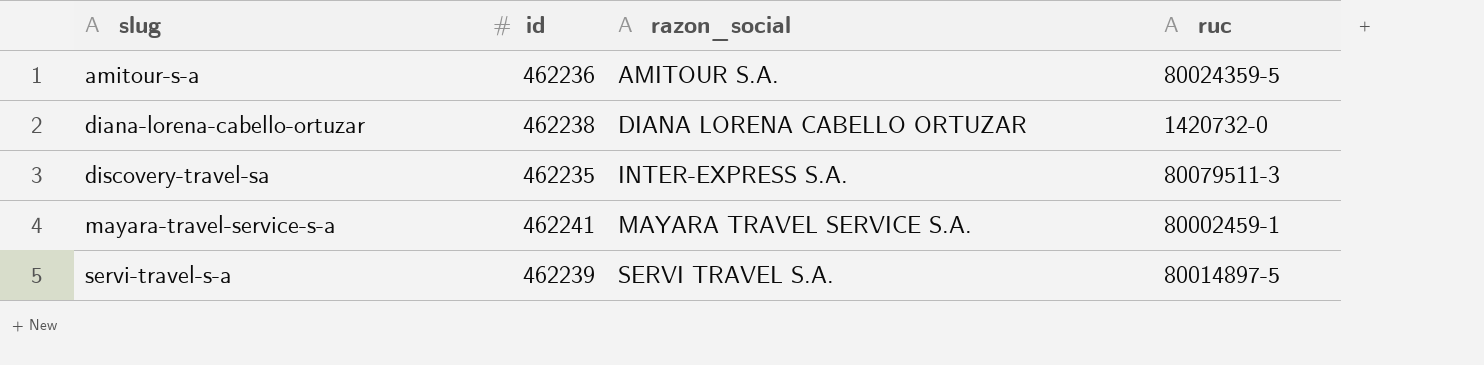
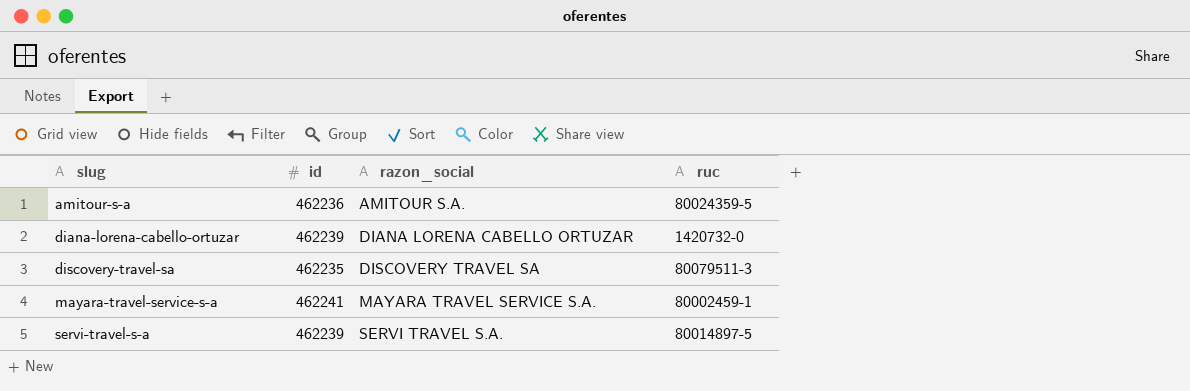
diana-lorena-cabello-ortuzar | id: 462238 -> 462239
discovery-travel-sa | razon_social: INTER-EXPRESS S.A. -> DISCOVERY TRAVEL SA

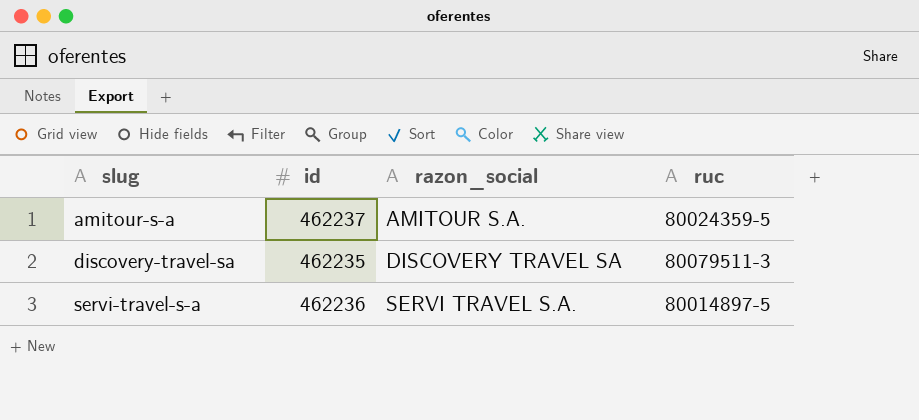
row diana-lorena-cabello-ortuzar: 462239 | DIANA LORENA CABELLO ORTUZAR | 1420732-0 -> none
row mayara-travel-service-s-a: 462241 | MAYARA TRAVEL SERVICE S.A. | 80002459-1 -> none
amitour-s-a | id: 462236 -> 462237
servi-travel-s-a | id: 462239 -> 462236

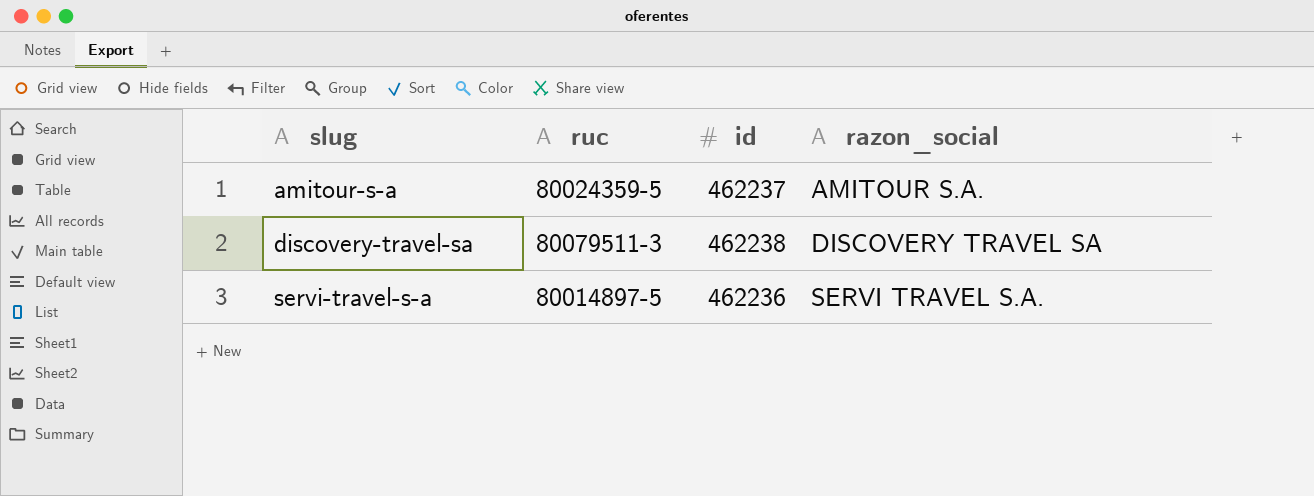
column ruc | position: 4 -> 2
discovery-travel-sa | id: 462235 -> 462238

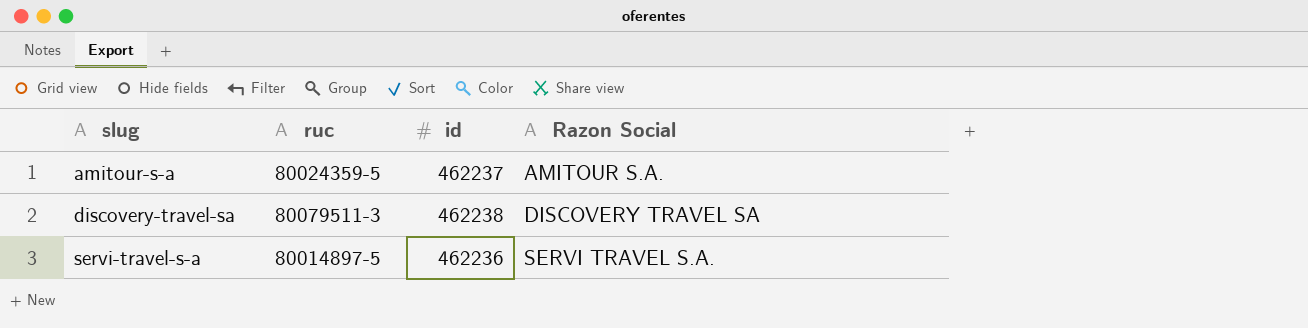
column name: razon_social -> Razon Social

